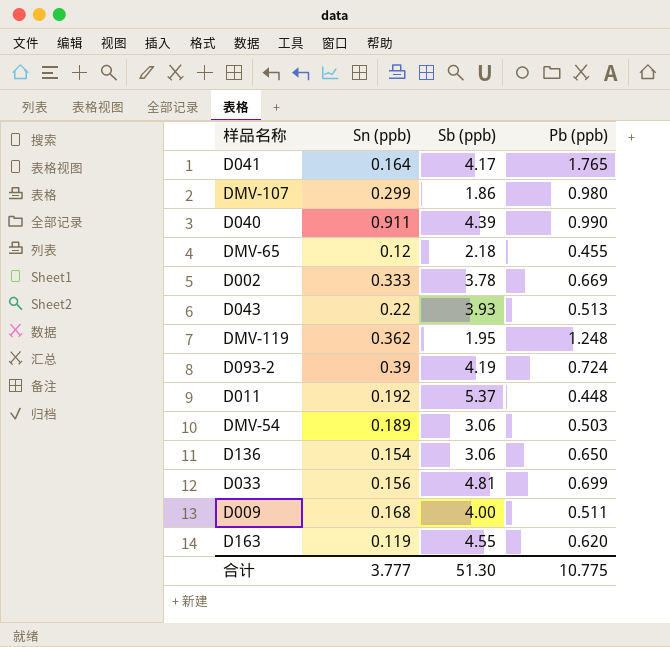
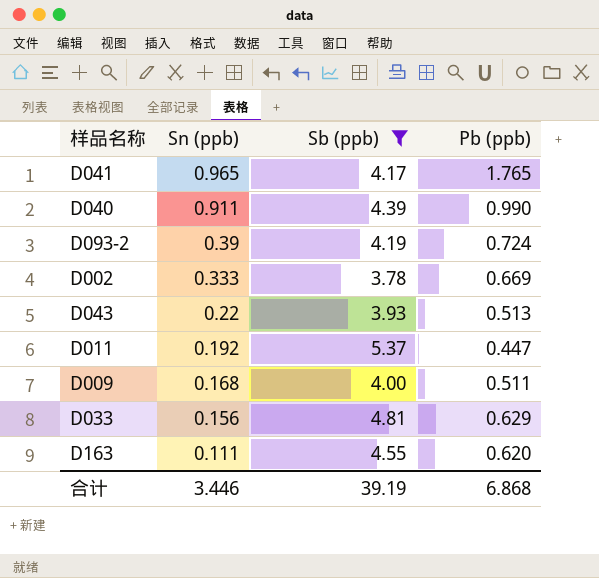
filter: none -> Sb (ppb) >= 3.78
row order: none -> Sn (ppb) descending
D041 | Sn (ppb): 0.164 -> 0.965
D011 | Pb (ppb): 0.448 -> 0.447
D033 | Pb (ppb): 0.699 -> 0.629
D163 | Sn (ppb): 0.119 -> 0.111
合计 | Sn (ppb): 3.777 -> 3.446
合计 | Sb (ppb): 51.30 -> 39.19
合计 | Pb (ppb): 10.775 -> 6.868

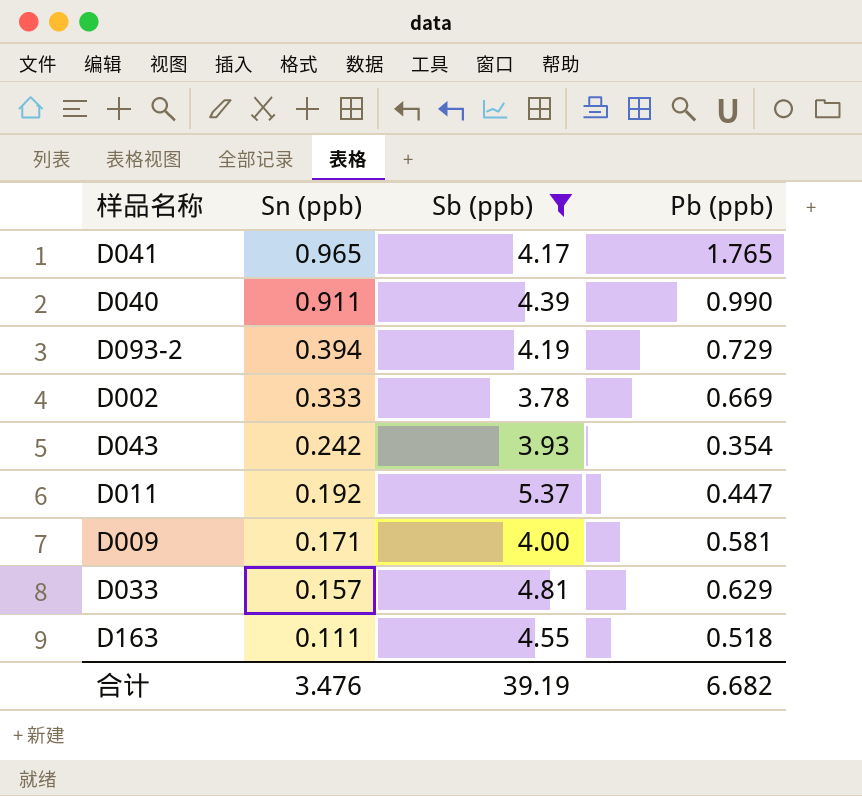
D093-2 | Sn (ppb): 0.39 -> 0.394
D093-2 | Pb (ppb): 0.724 -> 0.729
D043 | Sn (ppb): 0.22 -> 0.242
D043 | Pb (ppb): 0.513 -> 0.354
D009 | Sn (ppb): 0.168 -> 0.171
D009 | Pb (ppb): 0.511 -> 0.581
D033 | Sn (ppb): 0.156 -> 0.157
D163 | Pb (ppb): 0.620 -> 0.518
合计 | Sn (ppb): 3.446 -> 3.476
合计 | Pb (ppb): 6.868 -> 6.682

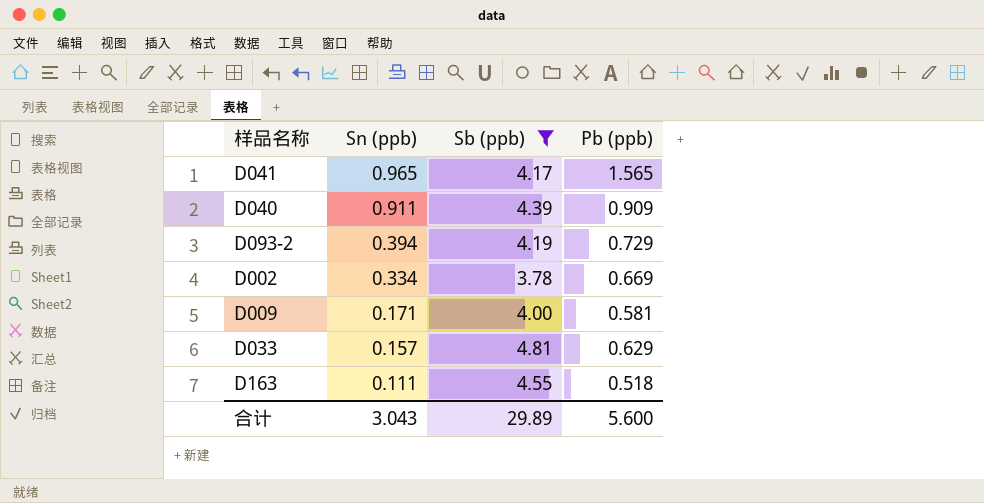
row D043: 0.242 | 3.93 | 0.354 -> none
row D011: 0.192 | 5.37 | 0.447 -> none
D041 | Pb (ppb): 1.765 -> 1.565
D040 | Pb (ppb): 0.990 -> 0.909
D002 | Sn (ppb): 0.333 -> 0.334
合计 | Sn (ppb): 3.476 -> 3.043
合计 | Sb (ppb): 39.19 -> 29.89
合计 | Pb (ppb): 6.682 -> 5.600

